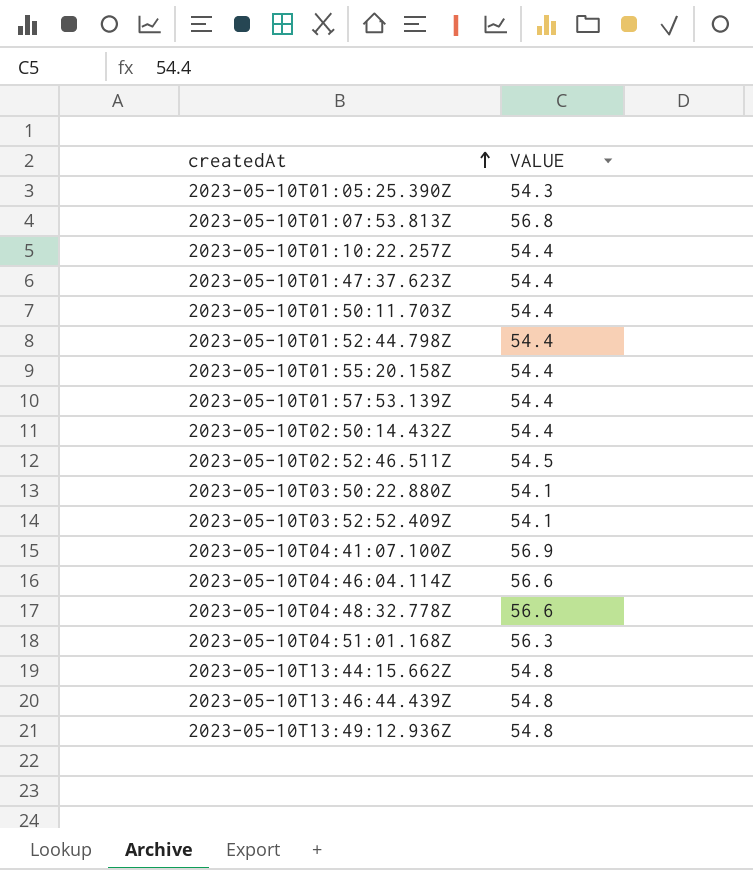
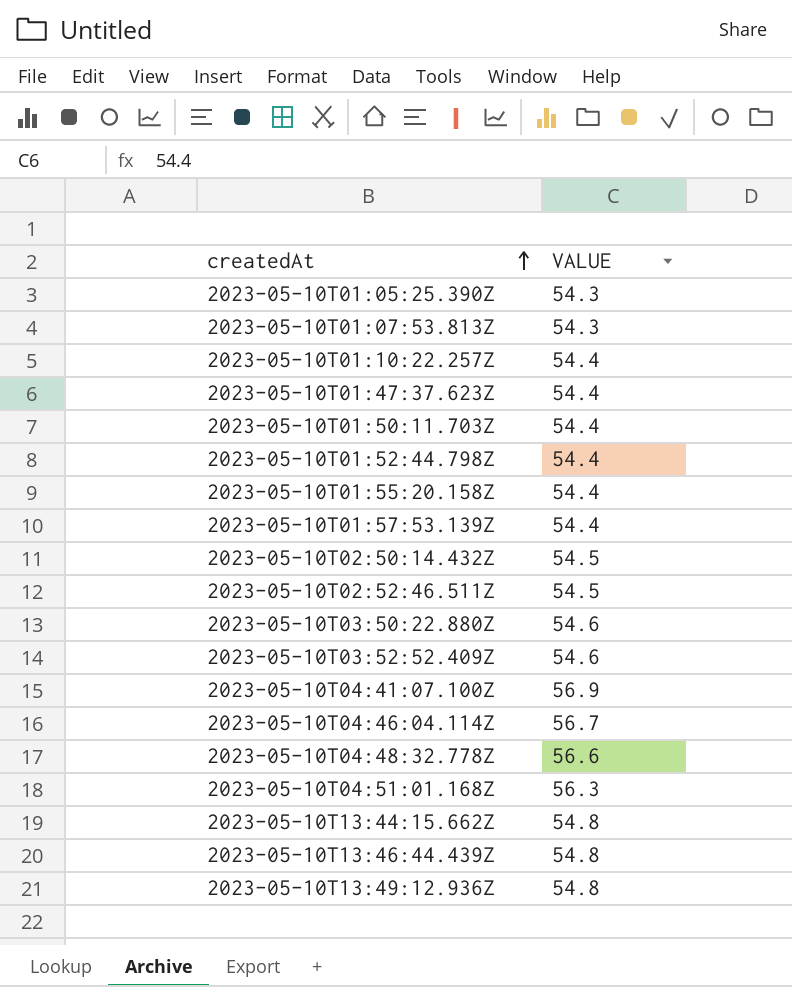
2023-05-10T01:07:53.813Z | VALUE: 56.8 -> 54.3
2023-05-10T02:50:14.432Z | VALUE: 54.4 -> 54.5
2023-05-10T03:50:22.880Z | VALUE: 54.1 -> 54.6
2023-05-10T03:52:52.409Z | VALUE: 54.1 -> 54.6
2023-05-10T04:46:04.114Z | VALUE: 56.6 -> 56.7

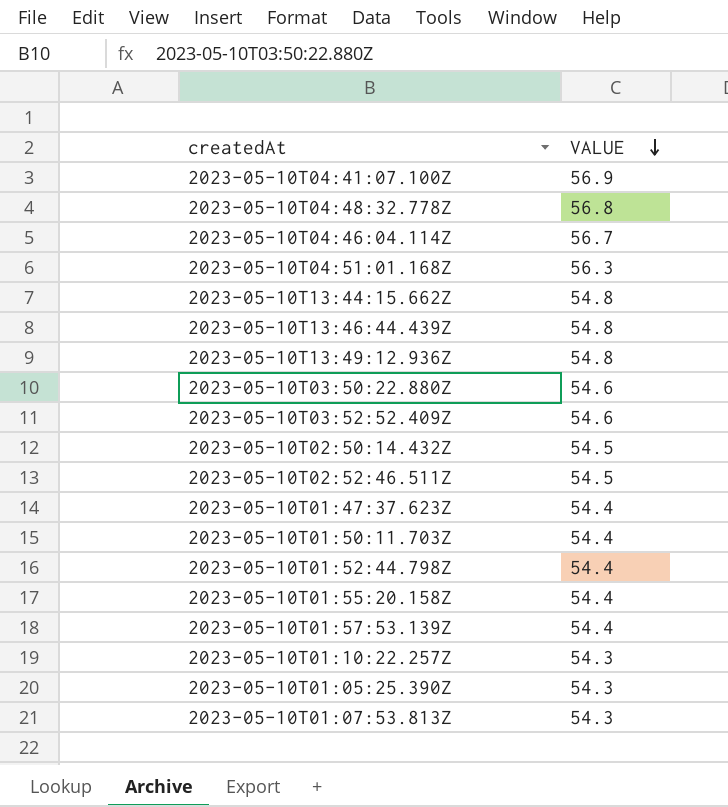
row order: createdAt ascending -> VALUE descending
2023-05-10T04:48:32.778Z | VALUE: 56.6 -> 56.8
2023-05-10T01:10:22.257Z | VALUE: 54.4 -> 54.3

